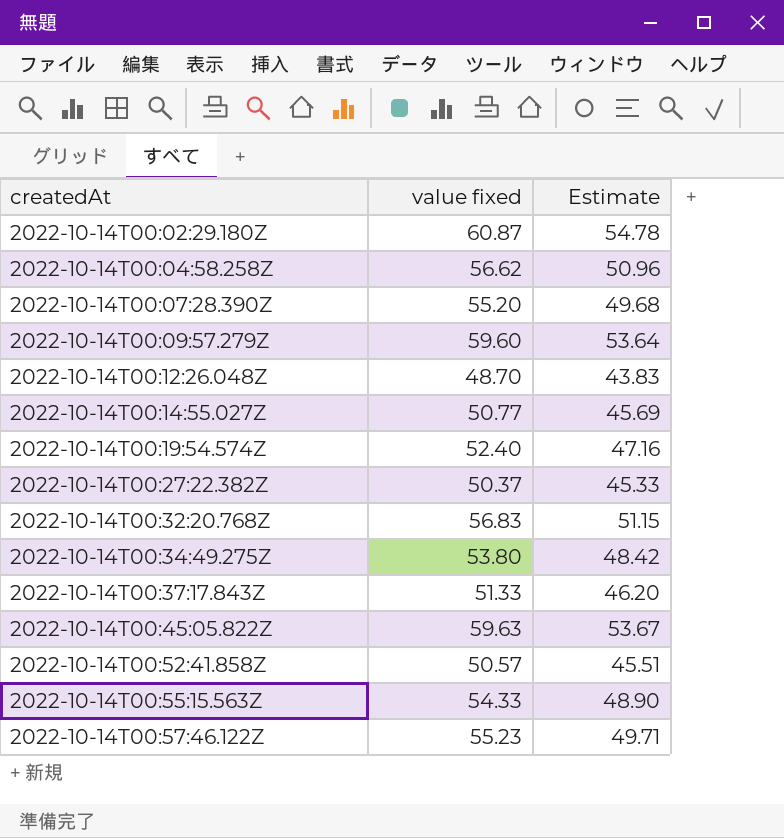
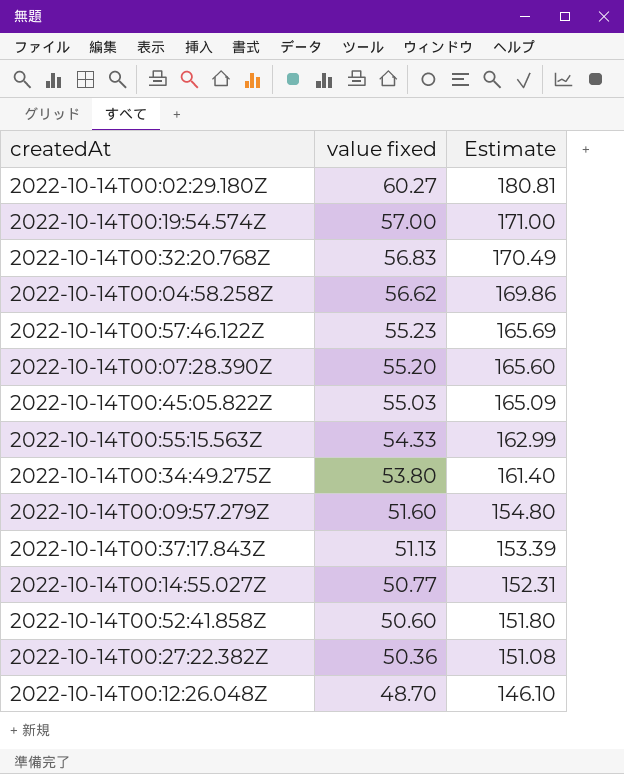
row order: createdAt ascending -> value fixed descending
column Estimate | formula: [value fixed] * 0.9 -> [value fixed] * 3
2022-10-14T00:02:29.180Z | value fixed: 60.87 -> 60.27
2022-10-14T00:19:54.574Z | value fixed: 52.40 -> 57.00
2022-10-14T00:45:05.822Z | value fixed: 59.63 -> 55.03
2022-10-14T00:09:57.279Z | value fixed: 59.60 -> 51.60
2022-10-14T00:37:17.843Z | value fixed: 51.33 -> 51.13
2022-10-14T00:52:41.858Z | value fixed: 50.57 -> 50.60
2022-10-14T00:27:22.382Z | value fixed: 50.37 -> 50.36

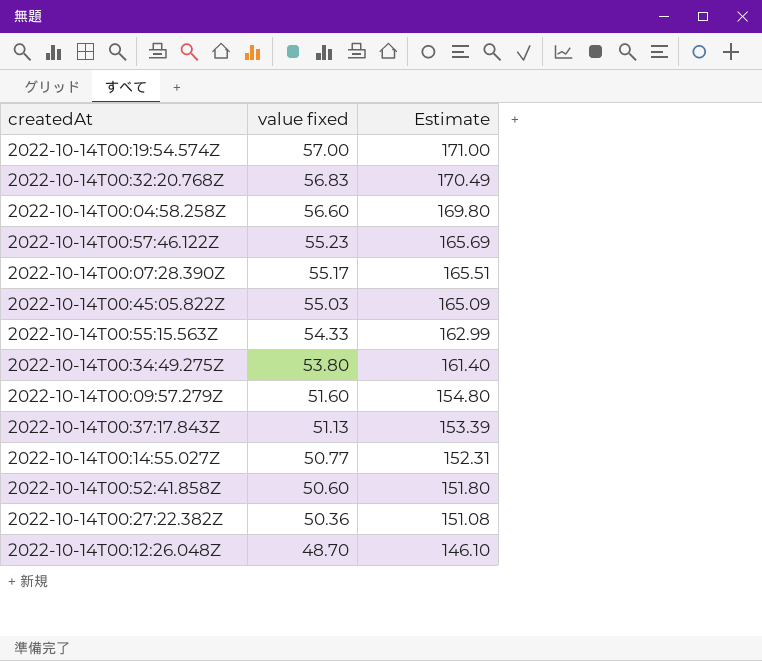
row 2022-10-14T00:02:29.180Z: 60.27 | 180.81 -> none
2022-10-14T00:04:58.258Z | value fixed: 56.62 -> 56.60
2022-10-14T00:04:58.258Z | Estimate: 169.86 -> 169.80
2022-10-14T00:07:28.390Z | value fixed: 55.20 -> 55.17
2022-10-14T00:07:28.390Z | Estimate: 165.60 -> 165.51

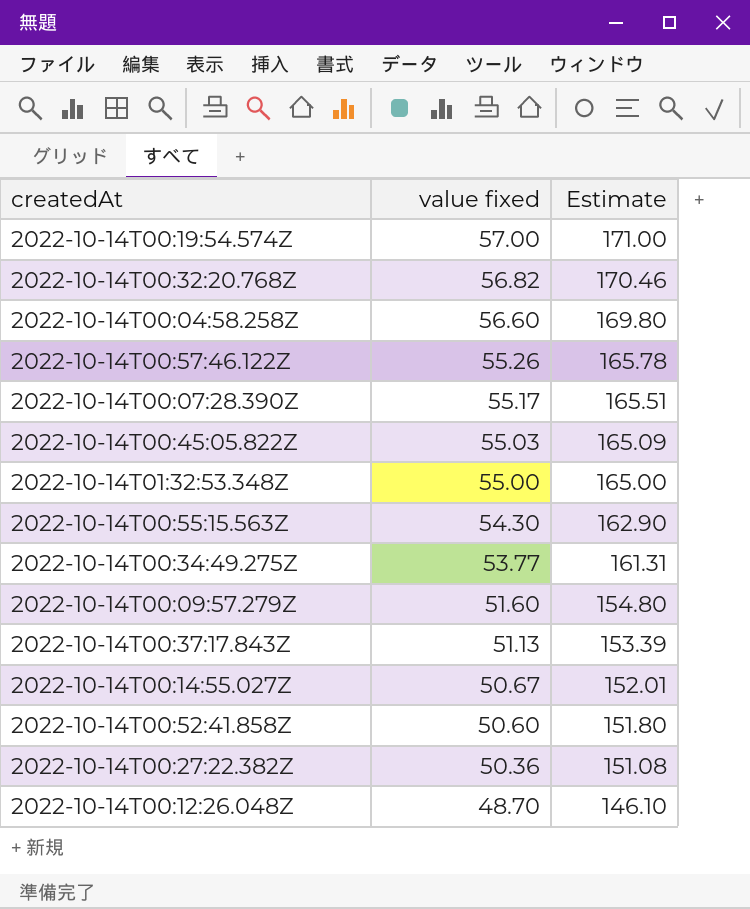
2022-10-14T00:32:20.768Z | value fixed: 56.83 -> 56.82
2022-10-14T00:32:20.768Z | Estimate: 170.49 -> 170.46
2022-10-14T00:57:46.122Z | value fixed: 55.23 -> 55.26
2022-10-14T00:57:46.122Z | Estimate: 165.69 -> 165.78
row 2022-10-14T01:32:53.348Z: none -> 55.00 | 165.00
2022-10-14T00:55:15.563Z | value fixed: 54.33 -> 54.30
2022-10-14T00:55:15.563Z | Estimate: 162.99 -> 162.90
2022-10-14T00:34:49.275Z | value fixed: 53.80 -> 53.77
2022-10-14T00:34:49.275Z | Estimate: 161.40 -> 161.31
2022-10-14T00:14:55.027Z | value fixed: 50.77 -> 50.67
2022-10-14T00:14:55.027Z | Estimate: 152.31 -> 152.01

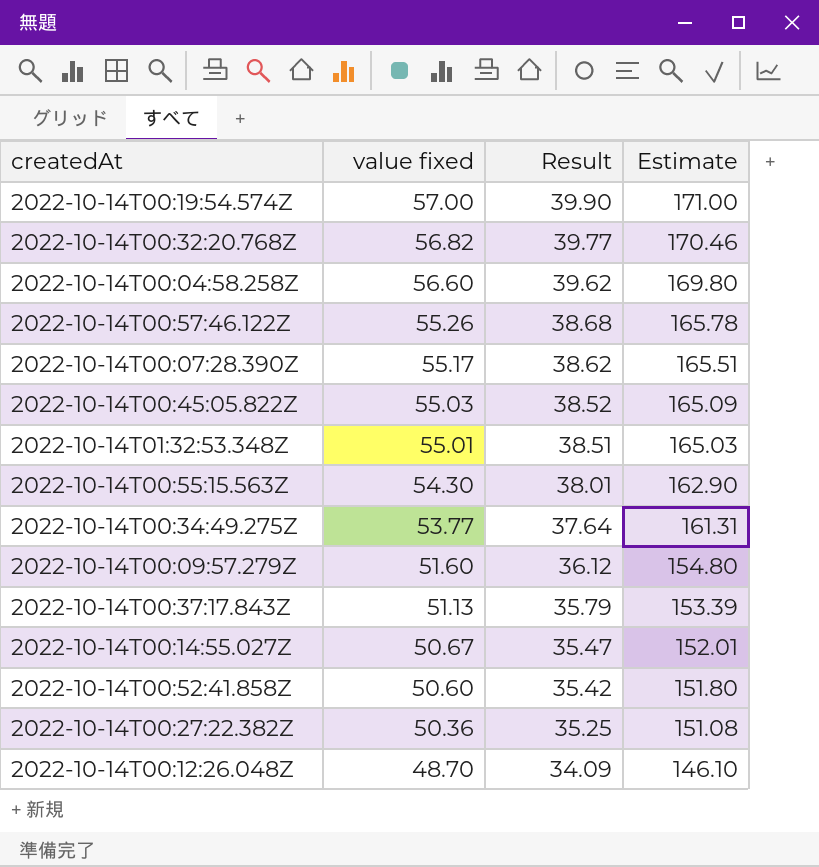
column Result | formula: none -> [value fixed] * 0.7
2022-10-14T01:32:53.348Z | value fixed: 55.00 -> 55.01
2022-10-14T01:32:53.348Z | Estimate: 165.00 -> 165.03

